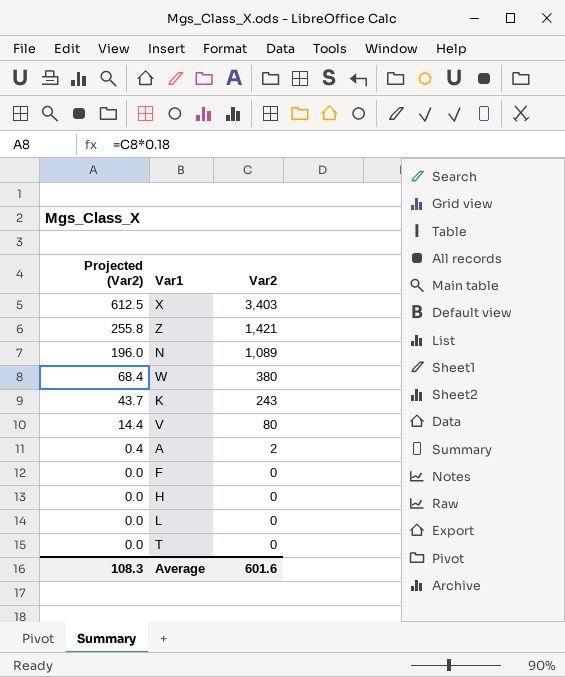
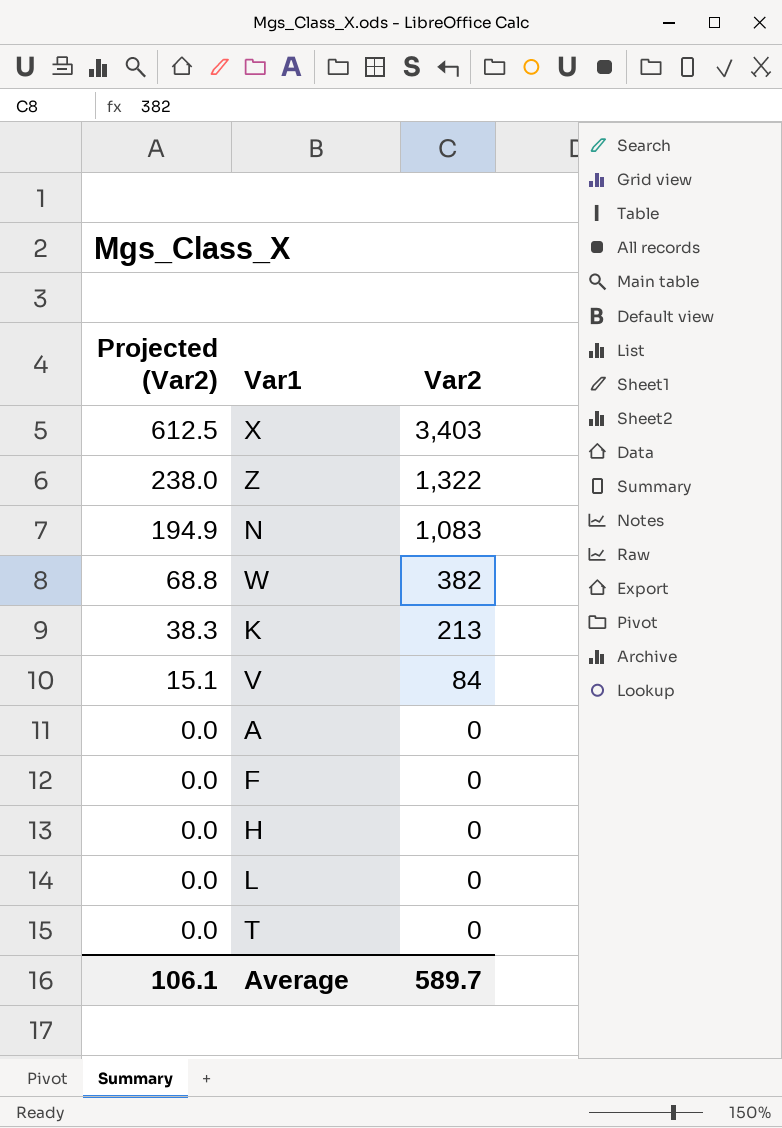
Z | Projected (Var2): 255.8 -> 238.0
Z | Var2: 1,421 -> 1,322
N | Projected (Var2): 196.0 -> 194.9
N | Var2: 1,089 -> 1,083
W | Projected (Var2): 68.4 -> 68.8
W | Var2: 380 -> 382
K | Projected (Var2): 43.7 -> 38.3
K | Var2: 243 -> 213
V | Projected (Var2): 14.4 -> 15.1
V | Var2: 80 -> 84
A | Projected (Var2): 0.4 -> 0.0
A | Var2: 2 -> 0
Average | Projected (Var2): 108.3 -> 106.1
Average | Var2: 601.6 -> 589.7

